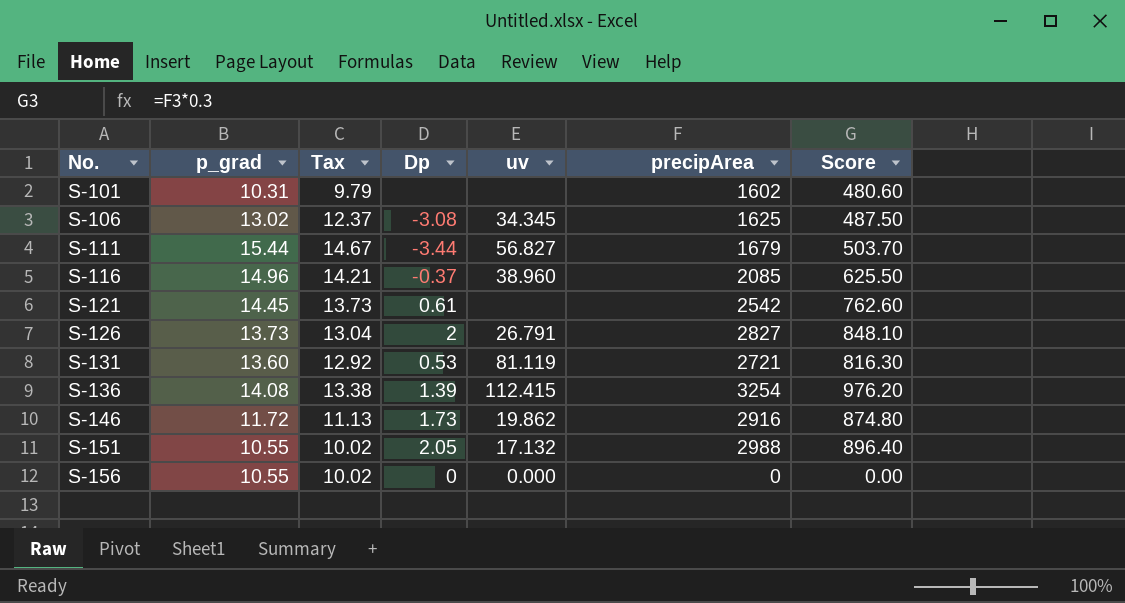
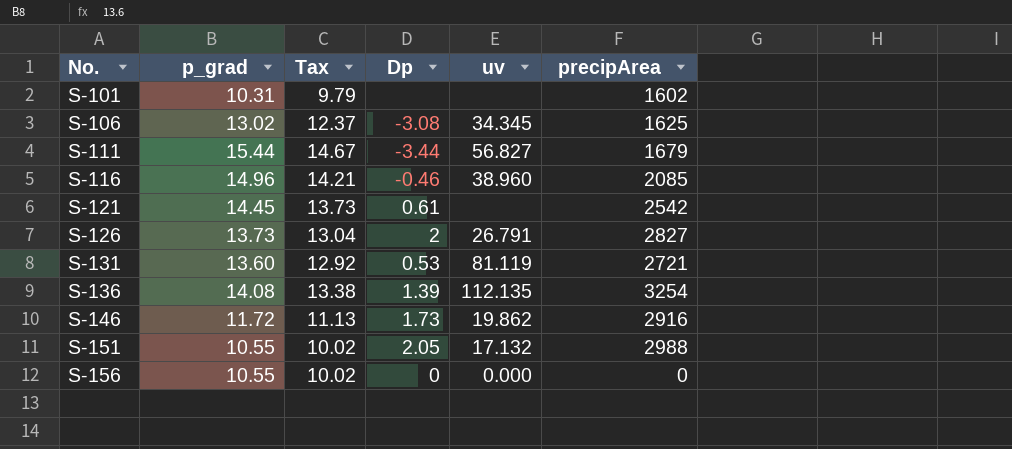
column Score | formula: [precipArea] * 0.3 -> none
S-116 | Dp: -0.37 -> -0.46
S-136 | uv: 112.415 -> 112.135

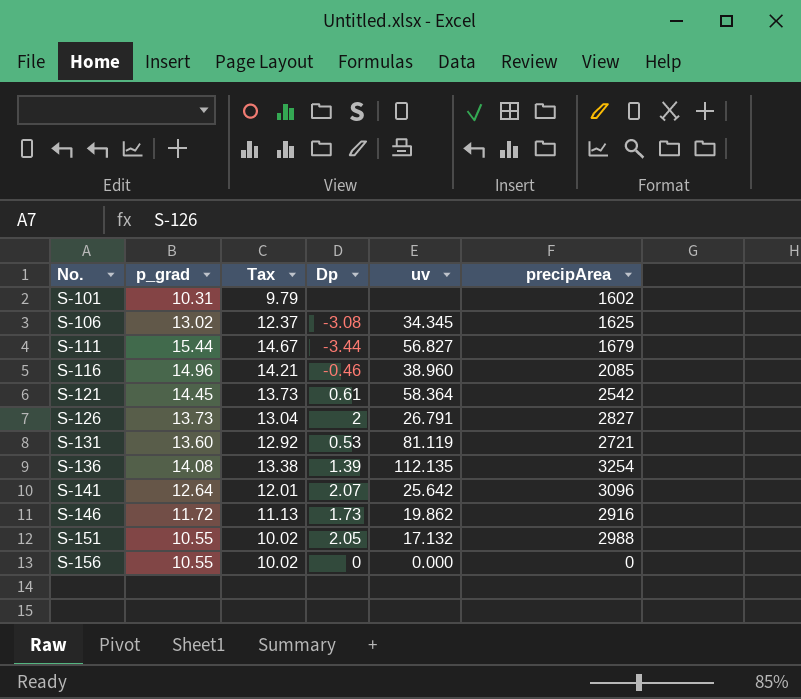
S-121 | uv: none -> 58.364
row S-141: none -> 12.64 | 12.01 | 2.07 | 25.642 | 3096

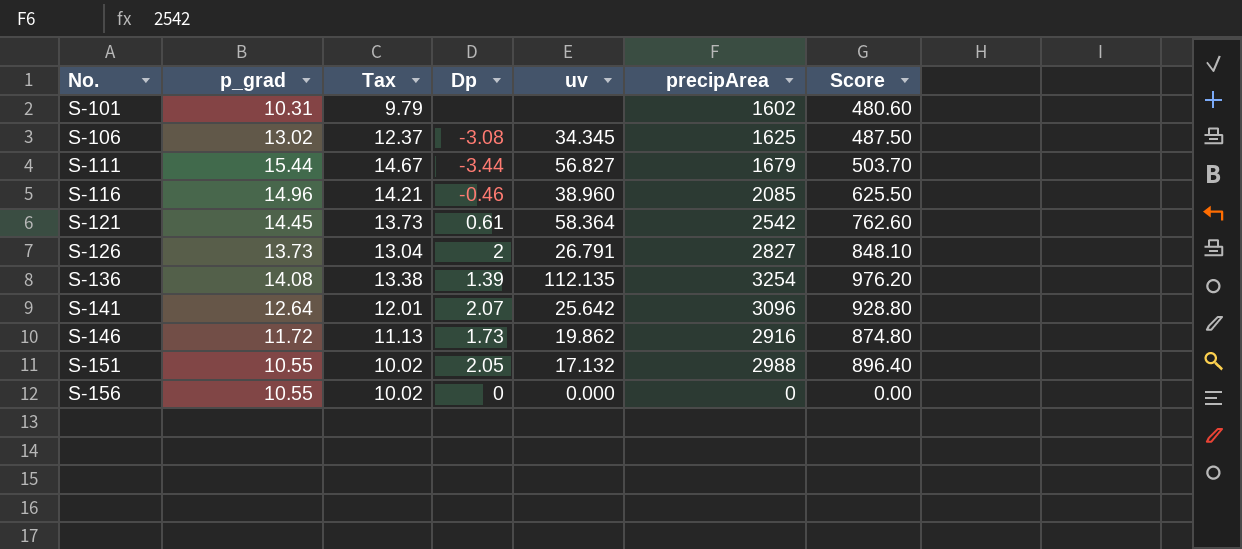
column Score | formula: none -> [precipArea] * 0.3
row S-131: 13.60 | 12.92 | 0.53 | 81.119 | 2721 -> none

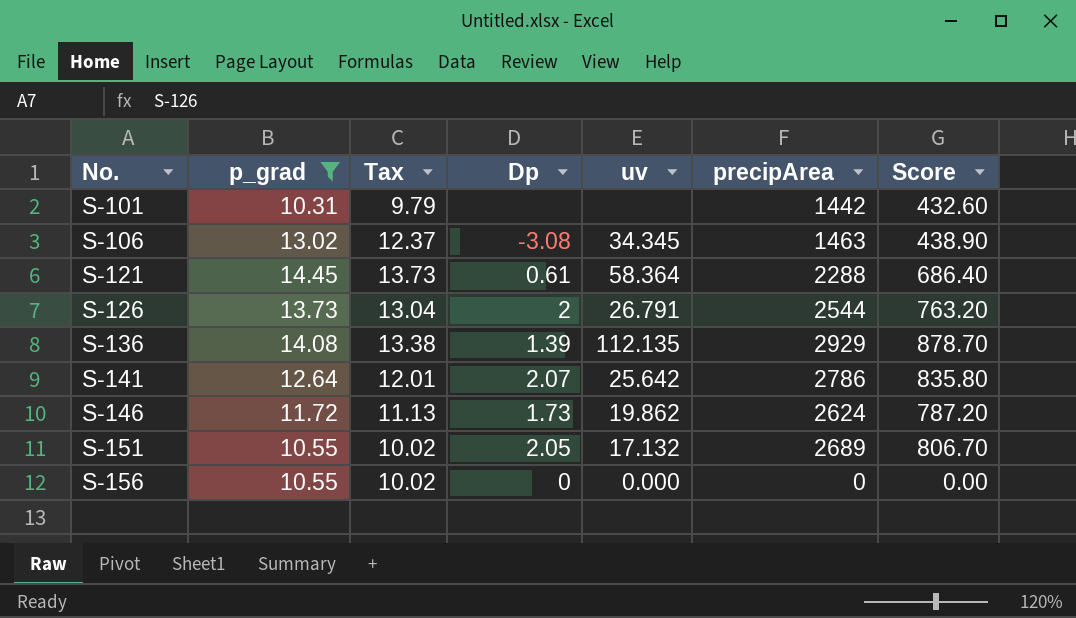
filter: none -> p_grad <= 14.45
S-101 | precipArea: 1602 -> 1442
S-101 | Score: 480.60 -> 432.60
S-106 | precipArea: 1625 -> 1463
S-106 | Score: 487.50 -> 438.90
S-121 | precipArea: 2542 -> 2288
S-121 | Score: 762.60 -> 686.40
S-126 | precipArea: 2827 -> 2544
S-126 | Score: 848.10 -> 763.20
S-136 | precipArea: 3254 -> 2929
S-136 | Score: 976.20 -> 878.70
S-141 | precipArea: 3096 -> 2786
S-141 | Score: 928.80 -> 835.80
S-146 | precipArea: 2916 -> 2624
S-146 | Score: 874.80 -> 787.20
S-151 | precipArea: 2988 -> 2689
S-151 | Score: 896.40 -> 806.70

